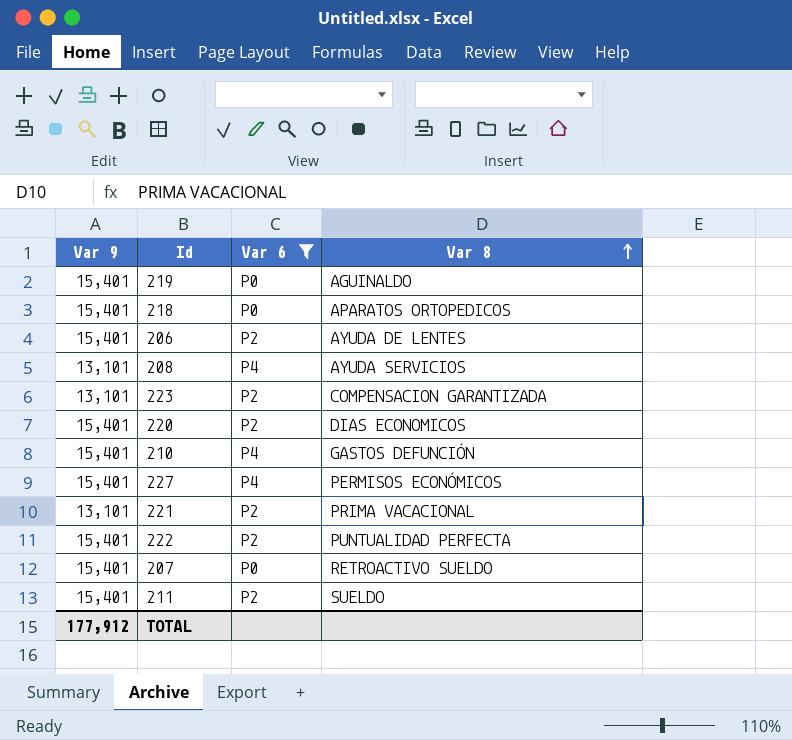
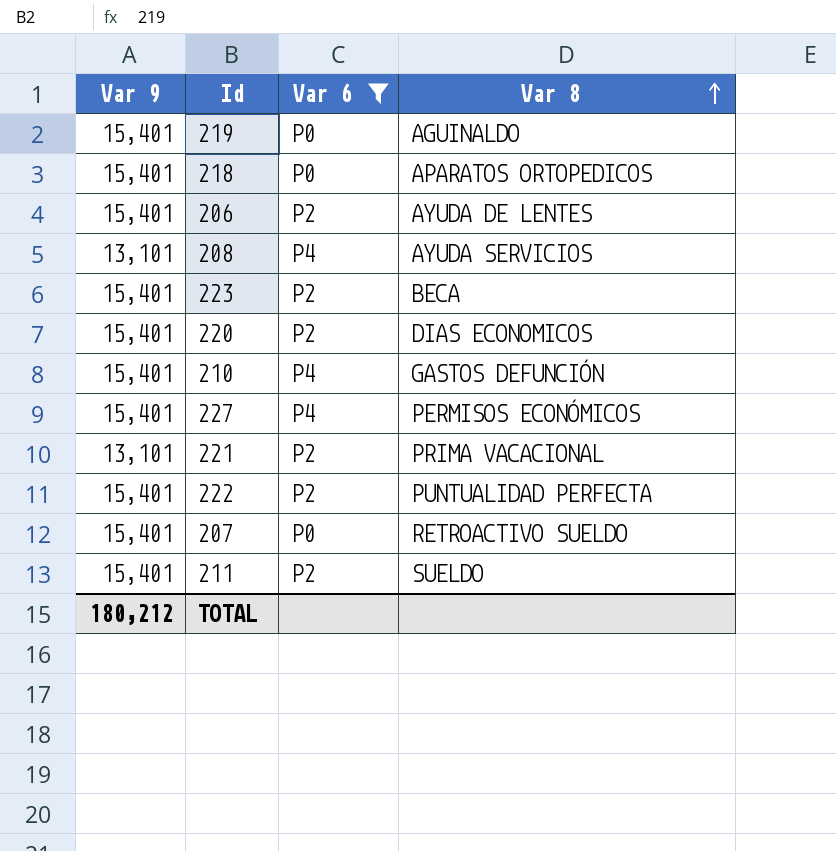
223 | Var 9: 13,101 -> 15,401
223 | Var 8: COMPENSACION GARANTIZADA -> BECA
TOTAL | Var 9: 177,912 -> 180,212

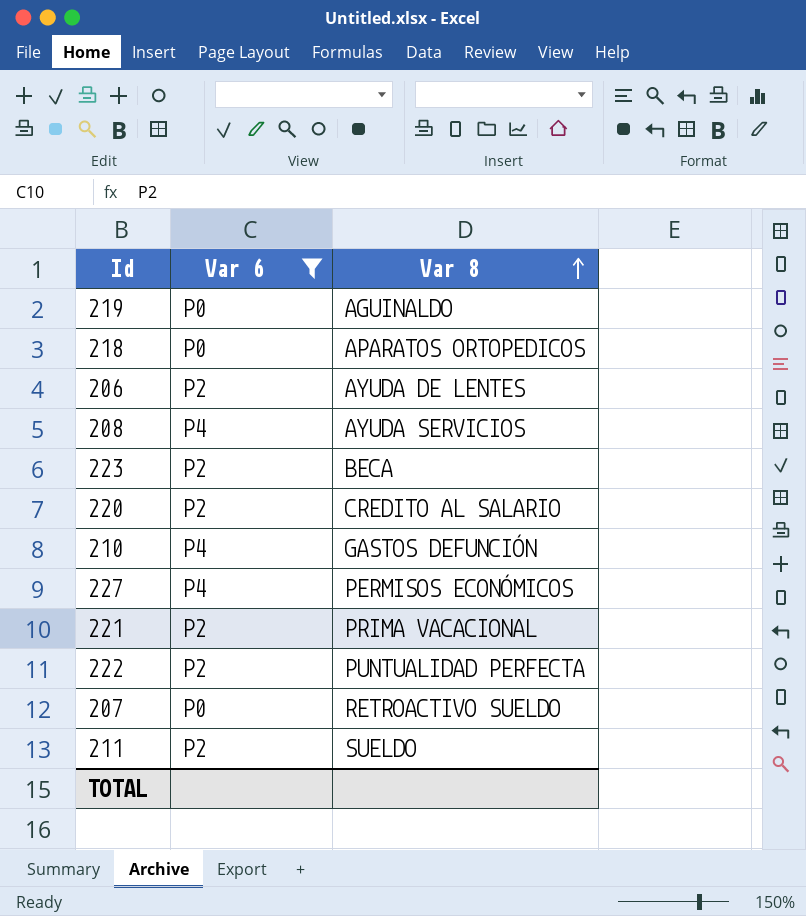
column Var 9 | position: 1 -> none
220 | Var 8: DIAS ECONOMICOS -> CREDITO AL SALARIO

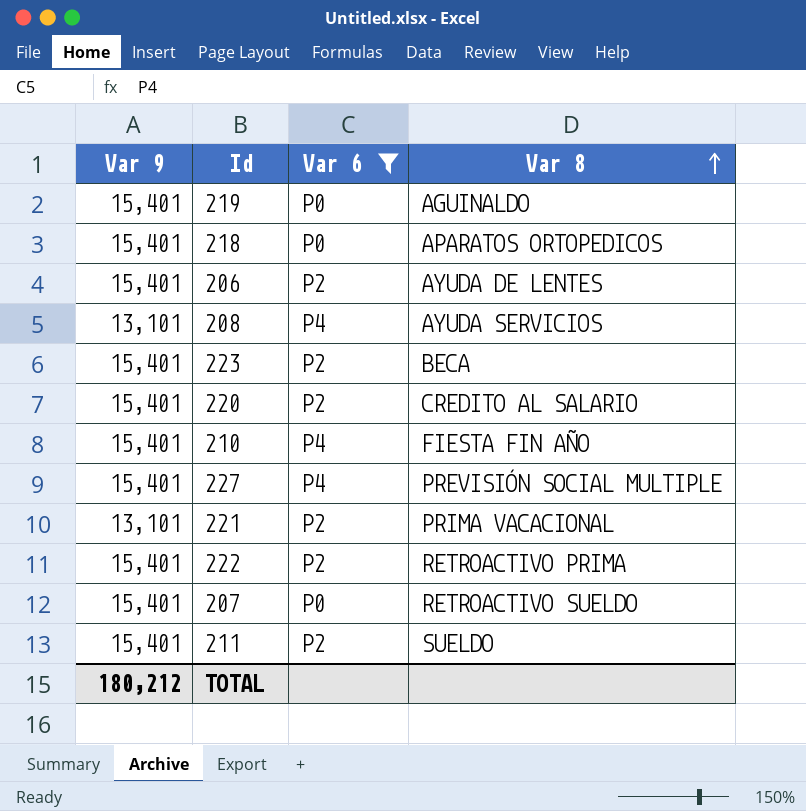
column Var 9 | position: none -> 1
210 | Var 8: GASTOS DEFUNCIÓN -> FIESTA FIN AÑO
227 | Var 8: PERMISOS ECONÓMICOS -> PREVISIÓN SOCIAL MULTIPLE
222 | Var 8: PUNTUALIDAD PERFECTA -> RETROACTIVO PRIMA

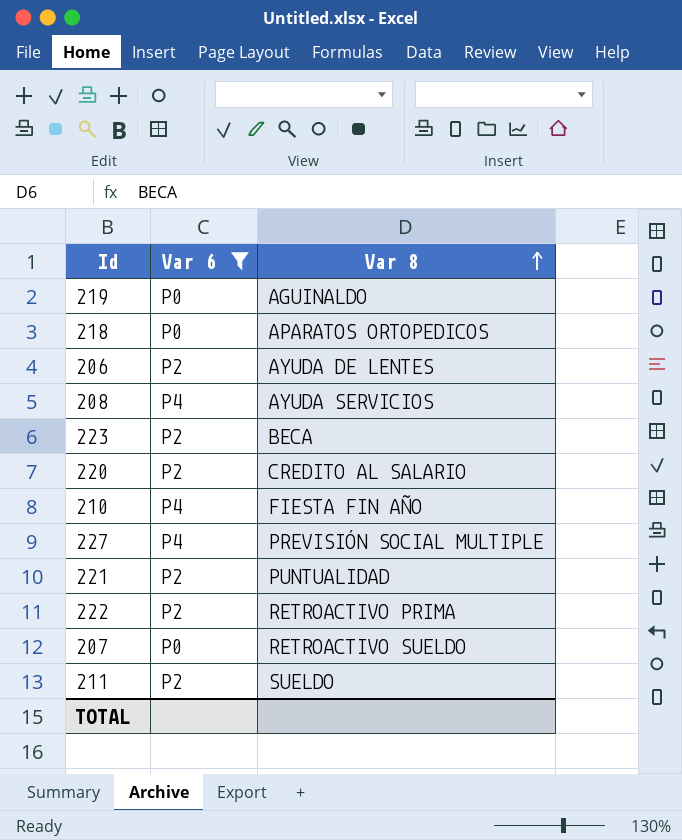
column Var 9 | position: 1 -> none
221 | Var 8: PRIMA VACACIONAL -> PUNTUALIDAD

